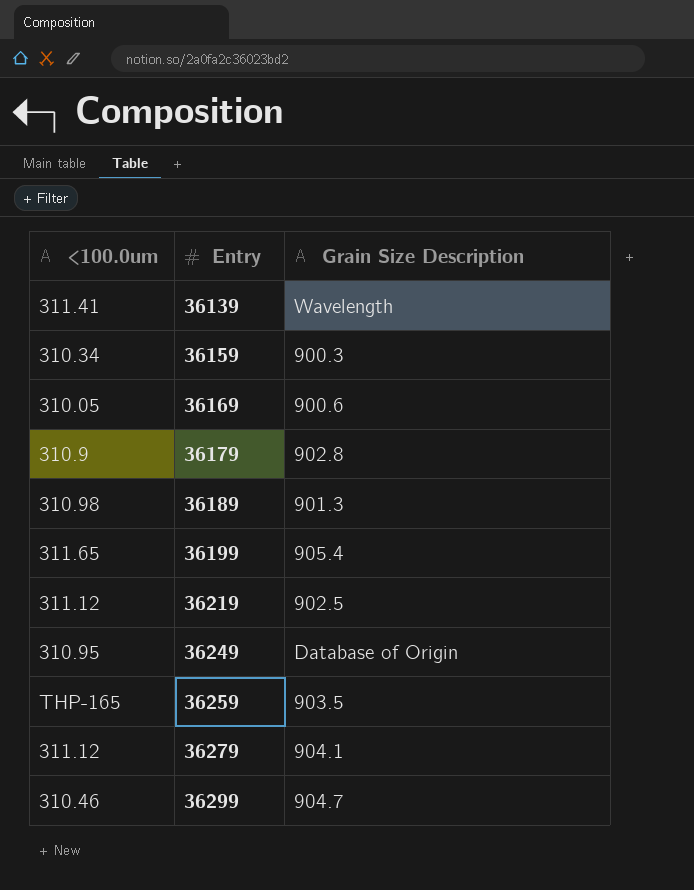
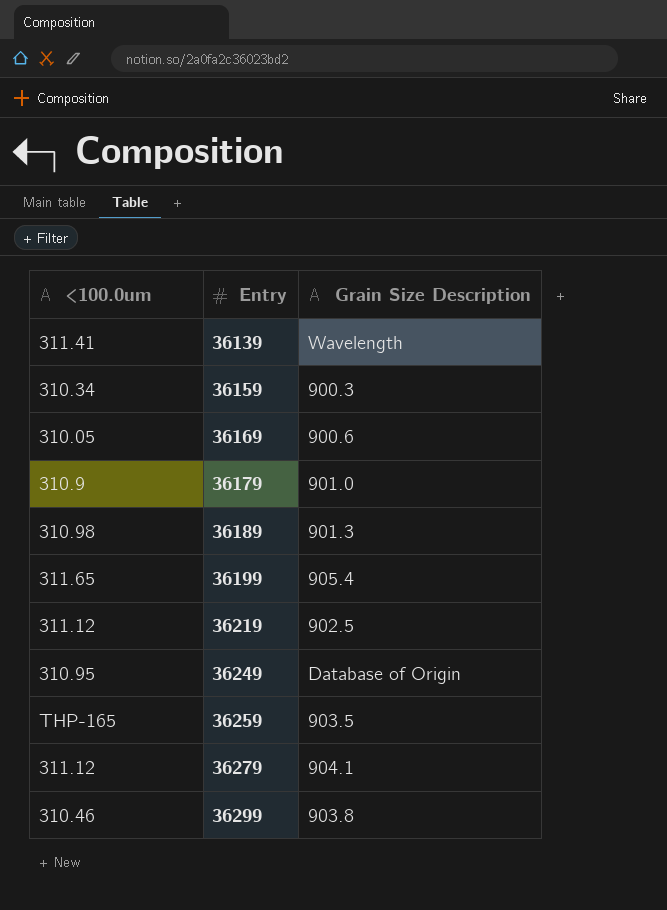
36179 | Grain Size Description: 902.8 -> 901.0
36299 | Grain Size Description: 904.7 -> 903.8

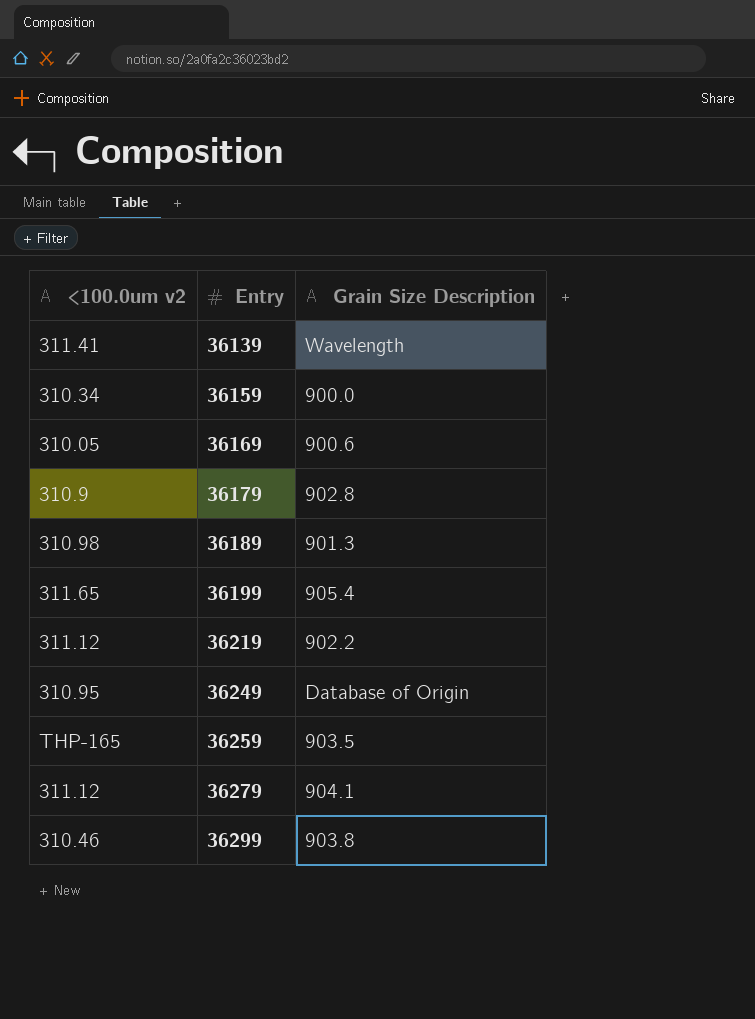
column name: <100.0um -> <100.0um v2
36159 | Grain Size Description: 900.3 -> 900.0
36179 | Grain Size Description: 901.0 -> 902.8
36219 | Grain Size Description: 902.5 -> 902.2

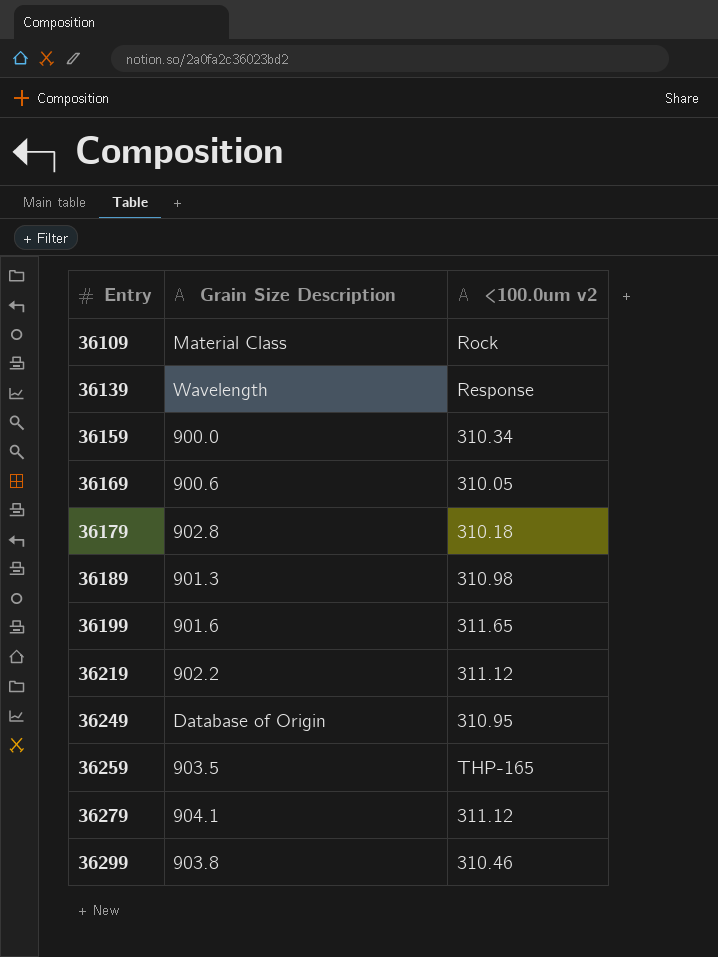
column <100.0um v2 | position: 1 -> 3
row 36109: none -> Material Class | Rock
36139 | <100.0um v2: 311.41 -> Response
36179 | <100.0um v2: 310.9 -> 310.18
36199 | Grain Size Description: 905.4 -> 901.6

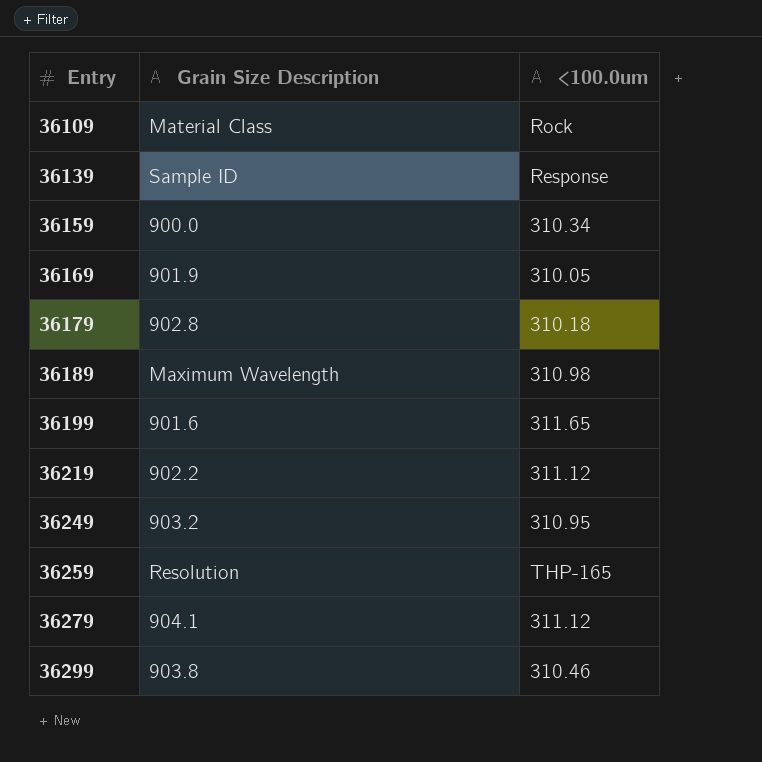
column name: <100.0um v2 -> <100.0um
36139 | Grain Size Description: Wavelength -> Sample ID
36169 | Grain Size Description: 900.6 -> 901.9
36189 | Grain Size Description: 901.3 -> Maximum Wavelength
36249 | Grain Size Description: Database of Origin -> 903.2
36259 | Grain Size Description: 903.5 -> Resolution

